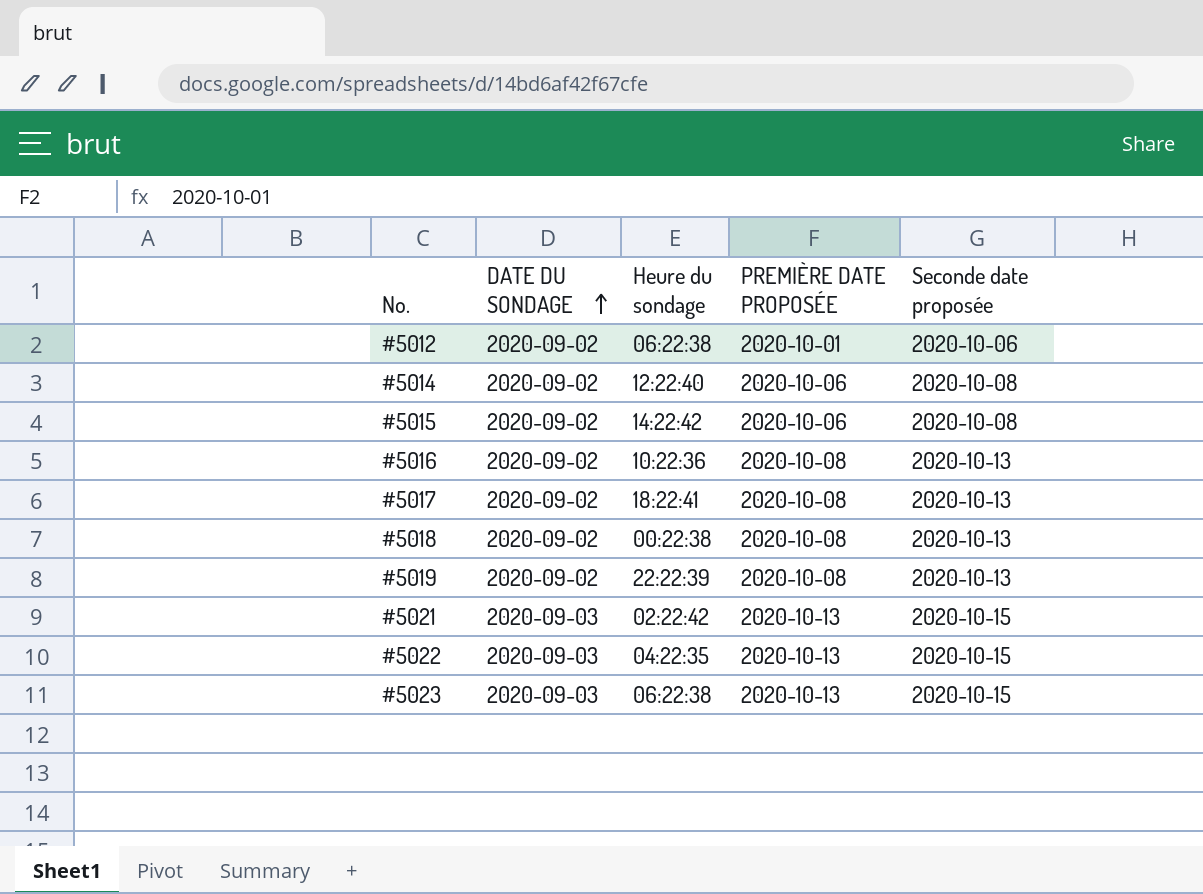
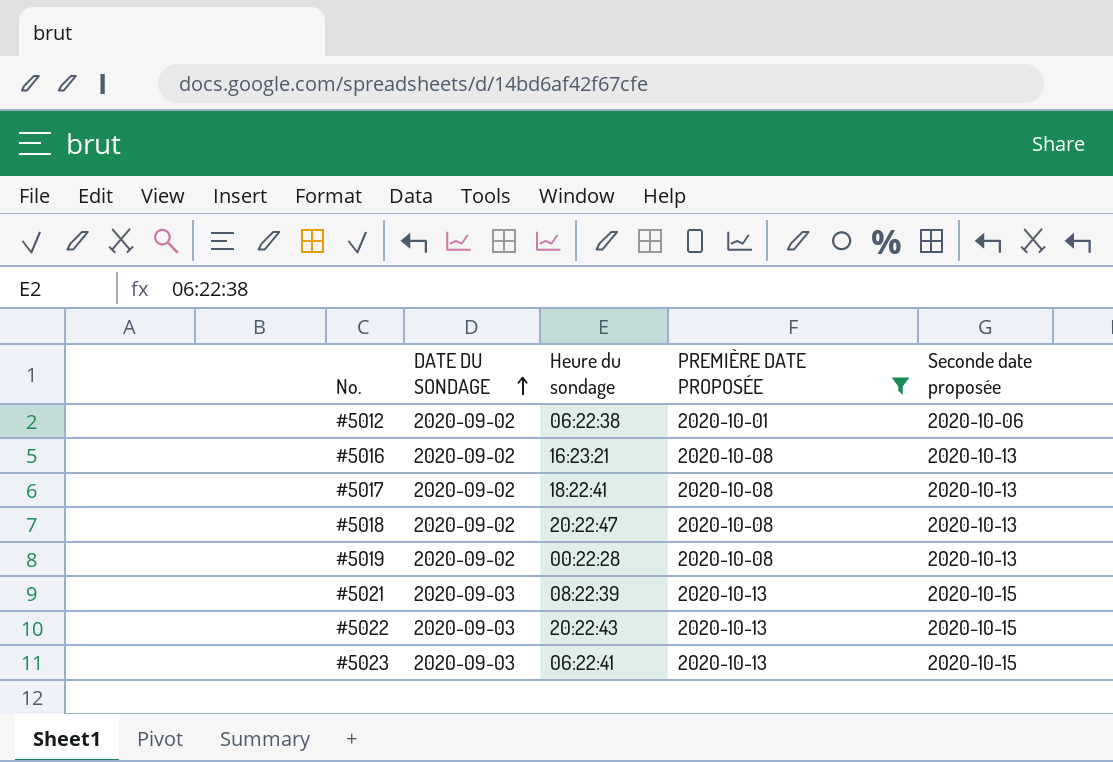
filter: none -> PREMIÈRE DATE PROPOSÉE != 2020-10-06
#5016 | Heure du sondage: 10:22:36 -> 16:23:21
#5018 | Heure du sondage: 00:22:38 -> 20:22:47
#5019 | Heure du sondage: 22:22:39 -> 00:22:28
#5021 | Heure du sondage: 02:22:42 -> 08:22:39
#5022 | Heure du sondage: 04:22:35 -> 20:22:43
#5023 | Heure du sondage: 06:22:38 -> 06:22:41

